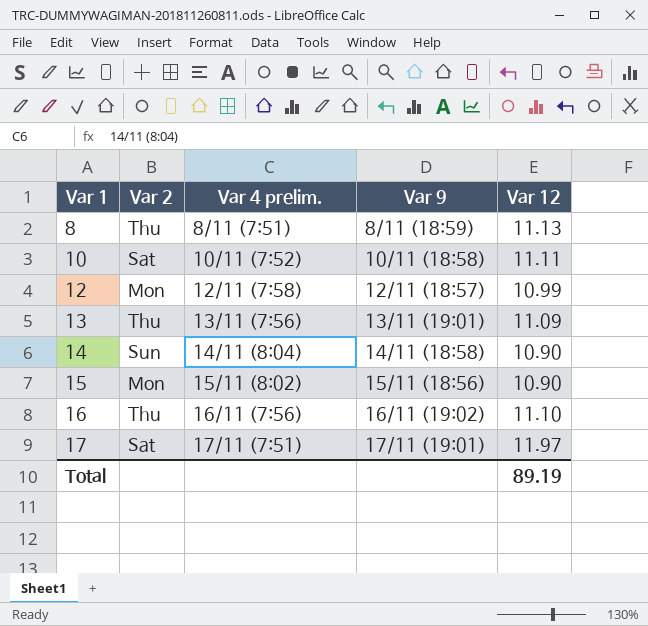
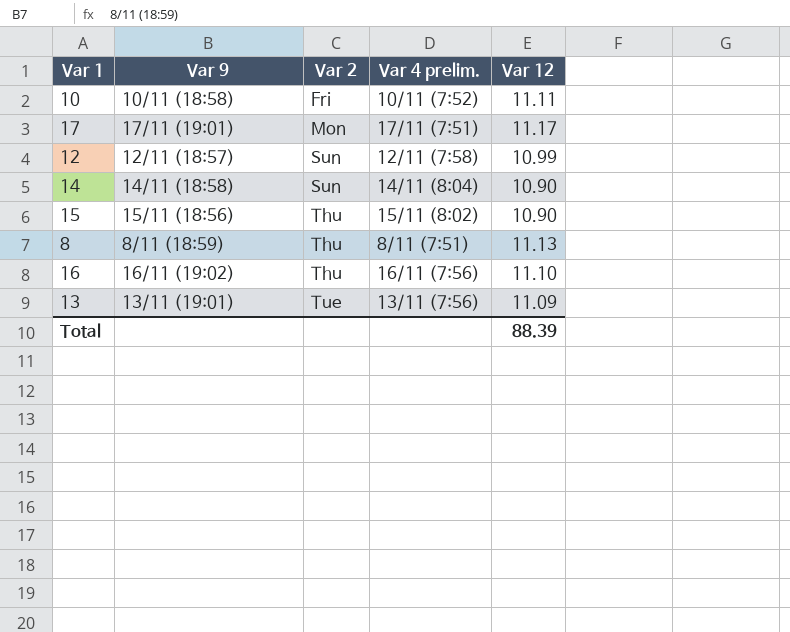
row order: Var 1 ascending -> Var 2 ascending
column Var 9 | position: 4 -> 2
10 | Var 2: Sat -> Fri
17 | Var 2: Sat -> Mon
17 | Var 12: 11.97 -> 11.17
12 | Var 2: Mon -> Sun
15 | Var 2: Mon -> Thu
13 | Var 2: Thu -> Tue
Total | Var 12: 89.19 -> 88.39

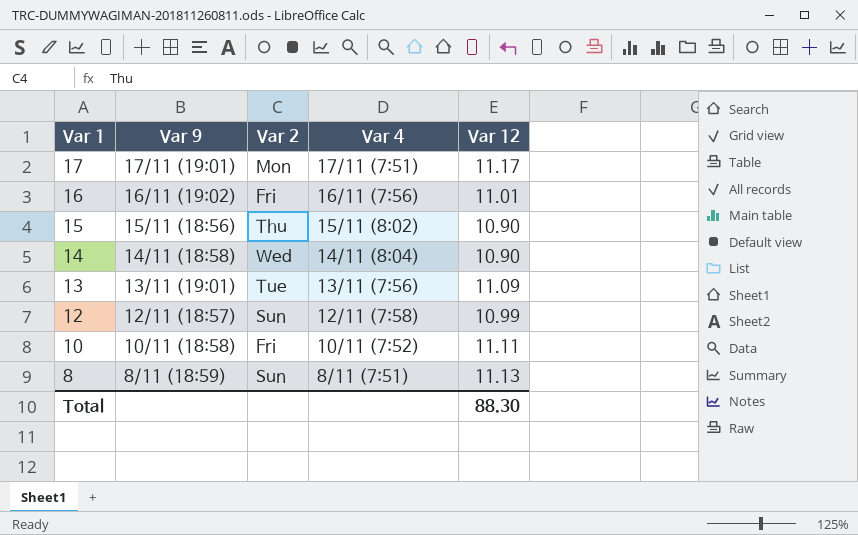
row order: Var 2 ascending -> Var 1 descending
column name: Var 4 prelim. -> Var 4
16 | Var 2: Thu -> Fri
16 | Var 12: 11.10 -> 11.01
14 | Var 2: Sun -> Wed
8 | Var 2: Thu -> Sun
Total | Var 12: 88.39 -> 88.30

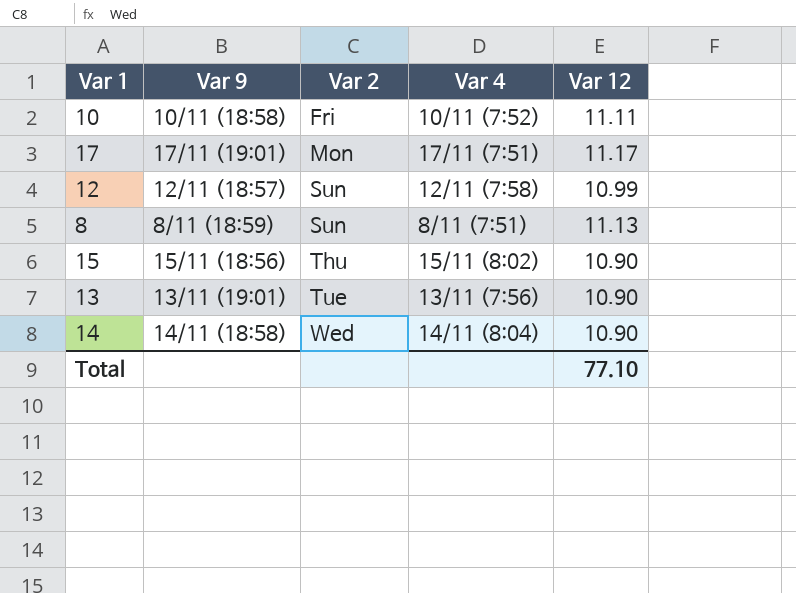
row order: Var 1 descending -> Var 2 ascending
row 16: 16/11 (19:02) | Fri | 16/11 (7:56) | 11.01 -> none
13 | Var 12: 11.09 -> 10.90
Total | Var 12: 88.30 -> 77.10

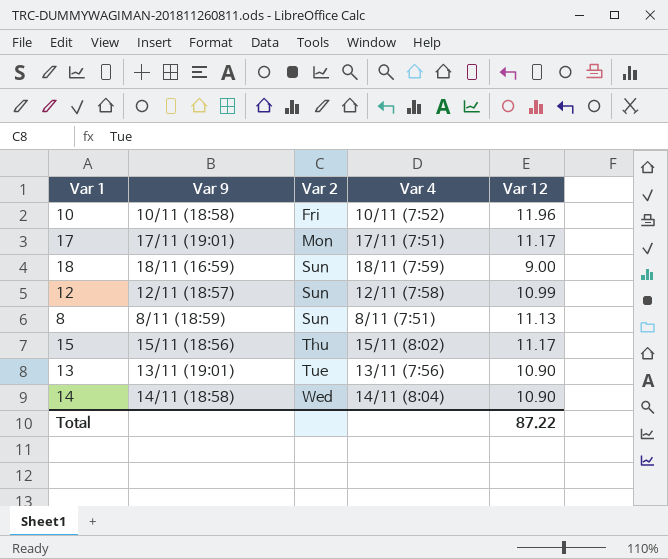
10 | Var 12: 11.11 -> 11.96
row 18: none -> 18/11 (16:59) | Sun | 18/11 (7:59) | 9.00
15 | Var 12: 10.90 -> 11.17
Total | Var 12: 77.10 -> 87.22

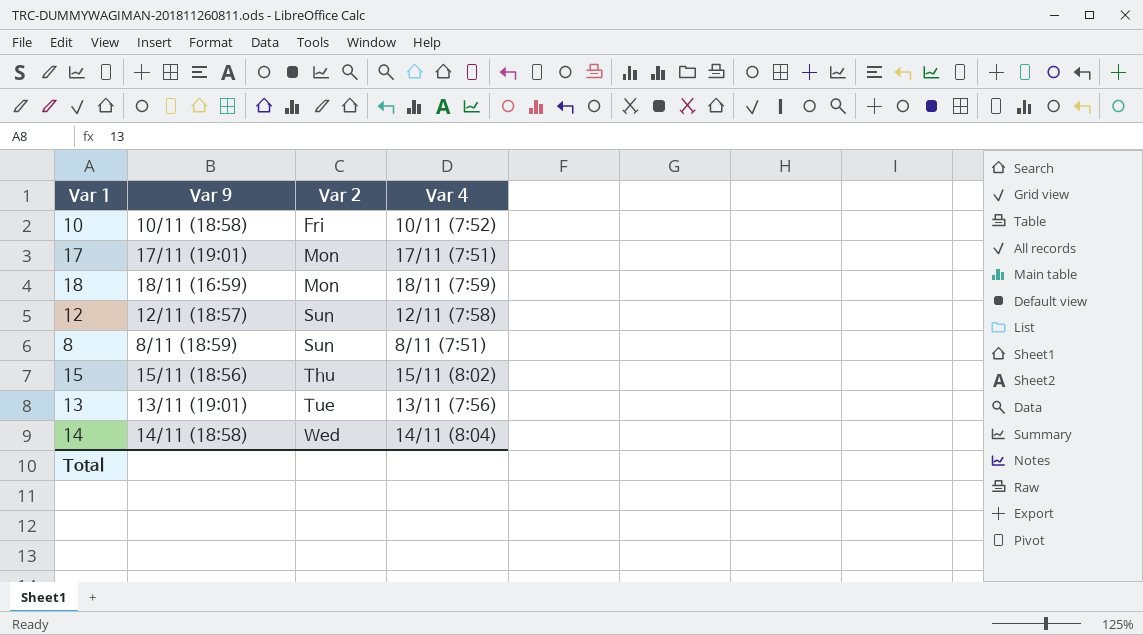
column Var 12 | position: 5 -> none
18 | Var 2: Sun -> Mon

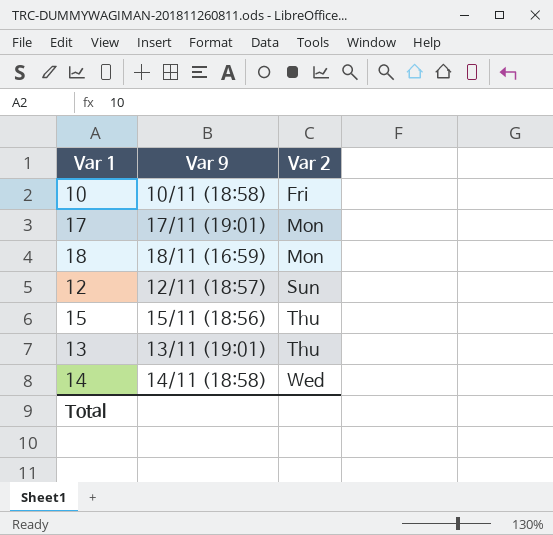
column Var 4 | position: 4 -> none
row 8: 8/11 (18:59) | Sun | 8/11 (7:51) -> none
13 | Var 2: Tue -> Thu

